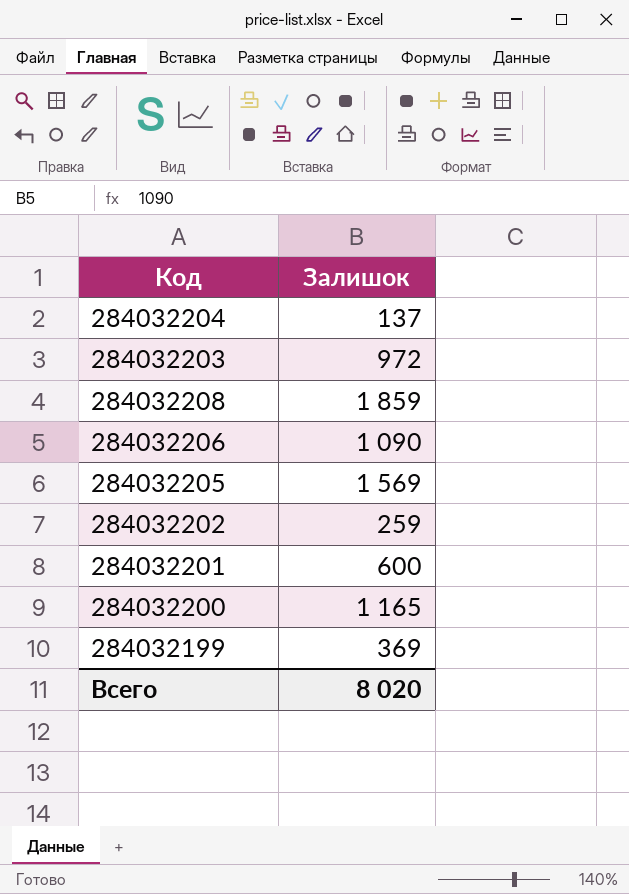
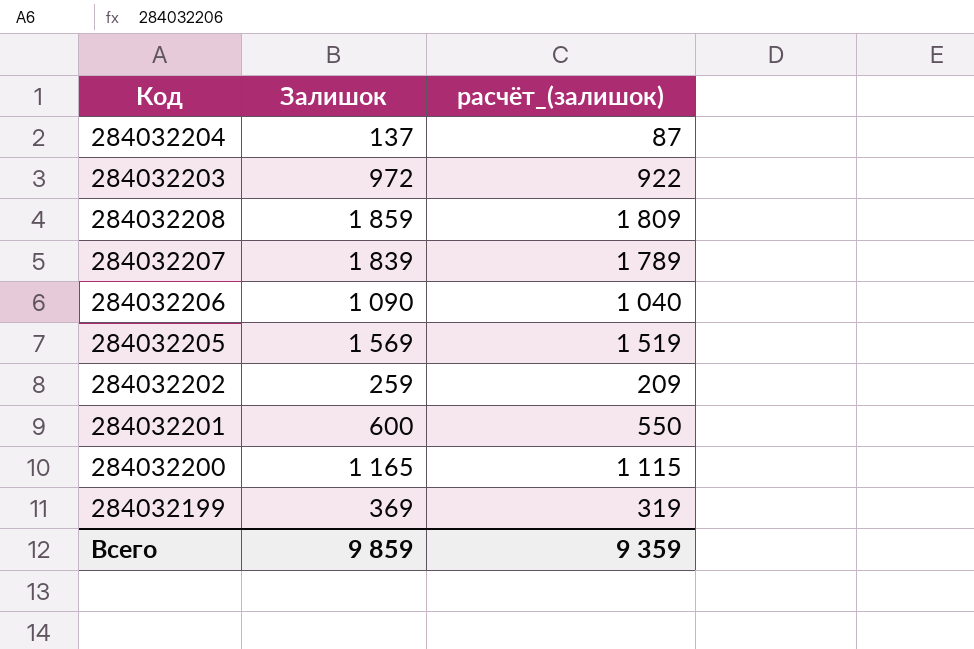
column расчёт_(залишок) | formula: none -> [Залишок] - 50
row 284032207: none -> 1 839 | 1 789
Всего | Залишок: 8 020 -> 9 859

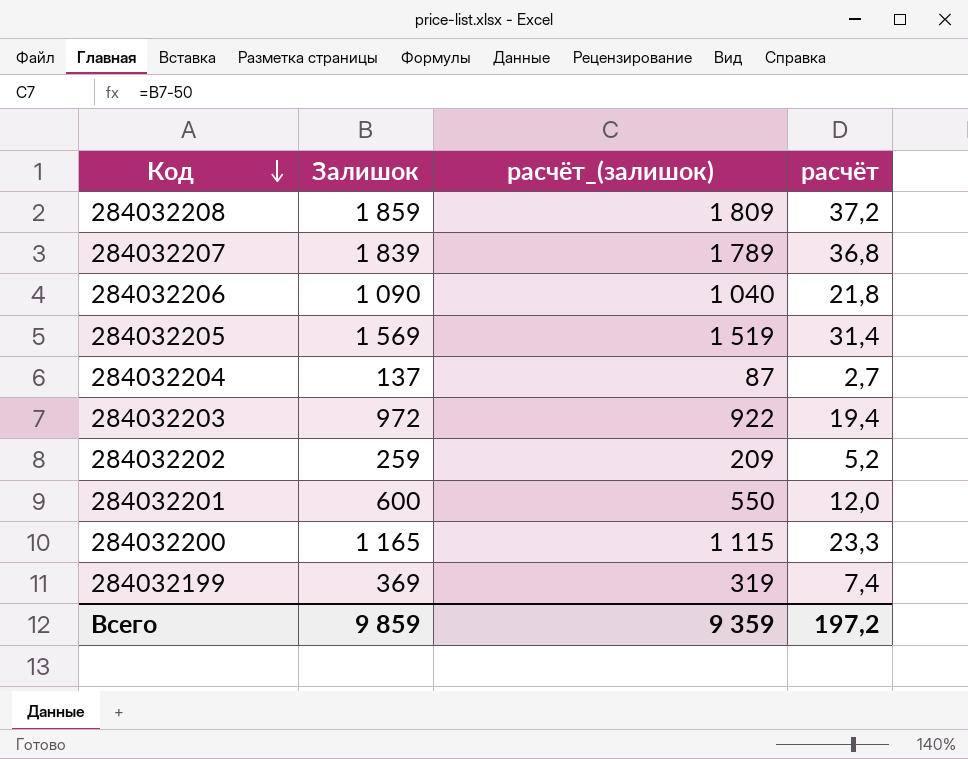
row order: none -> Код descending
column расчёт | formula: none -> [Залишок] * 0,02

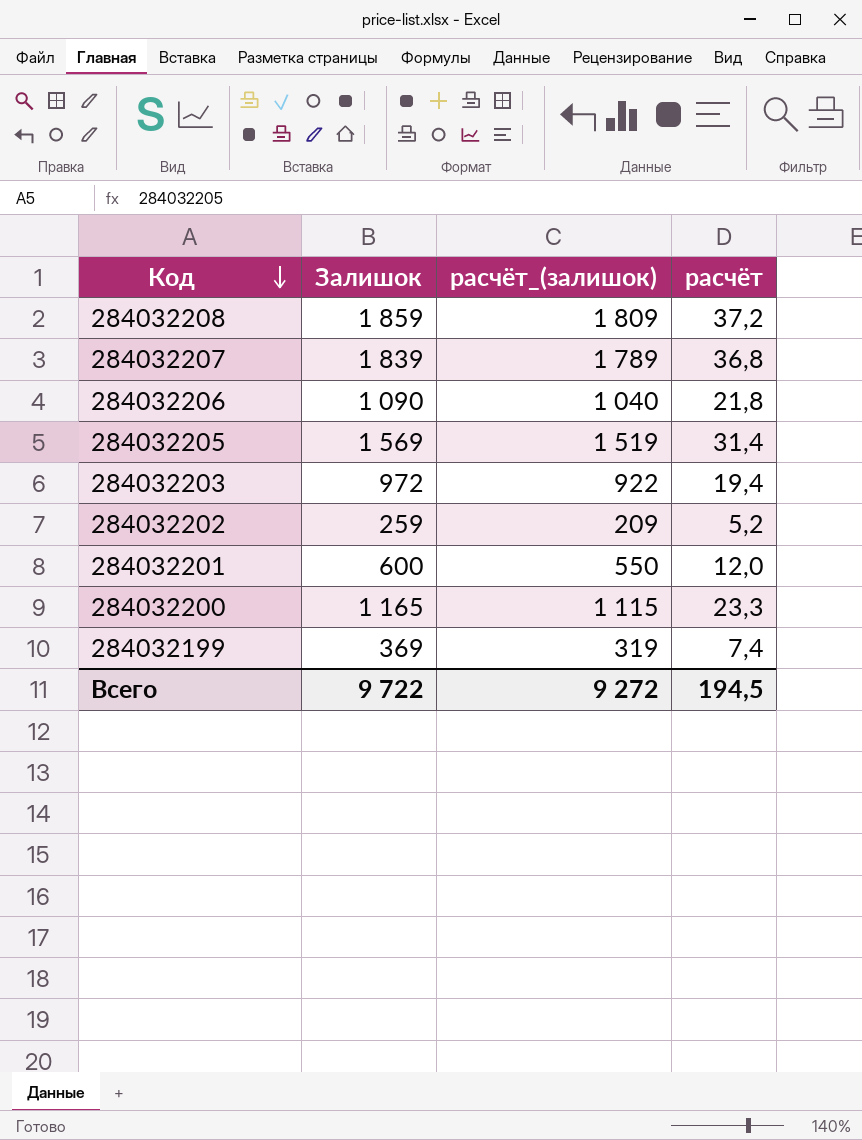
row 284032204: 137 | 87 | 2,7 -> none
Всего | Залишок: 9 859 -> 9 722
Всего | расчёт_(залишок): 9 359 -> 9 272
Всего | расчёт: 197,2 -> 194,5

